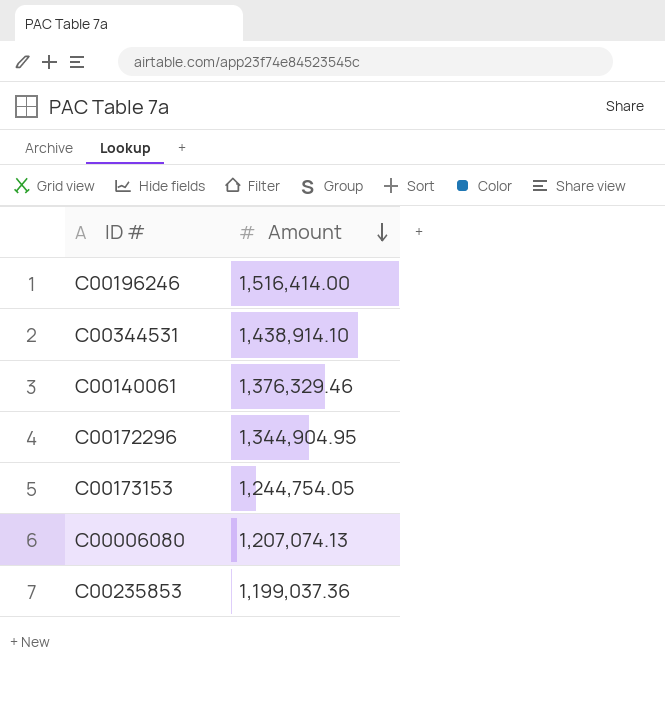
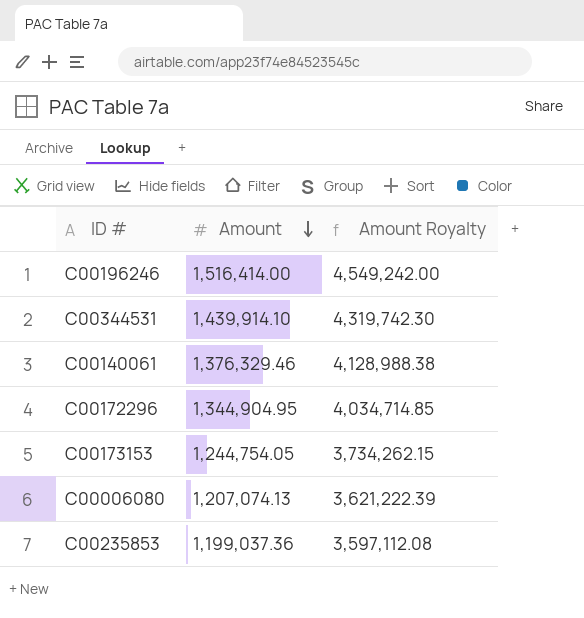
column Amount Royalty | formula: none -> [Amount] * 3
C00344531 | Amount: 1,438,914.10 -> 1,439,914.10

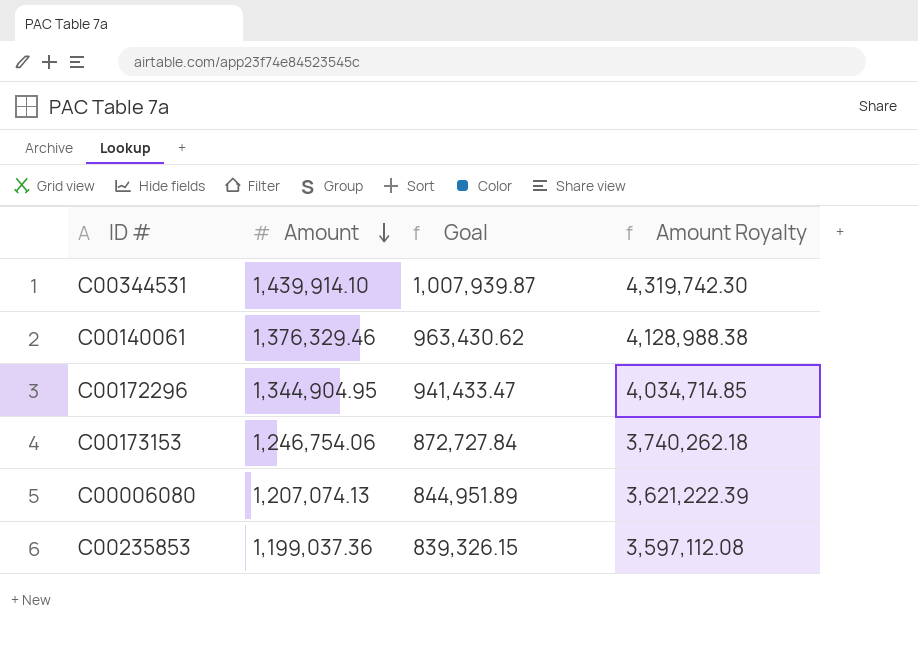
column Goal | formula: none -> [Amount] * 0.7
row C00196246: 1,516,414.00 | 4,549,242.00 -> none
C00173153 | Amount: 1,244,754.05 -> 1,246,754.06
C00173153 | Amount Royalty: 3,734,262.15 -> 3,740,262.18

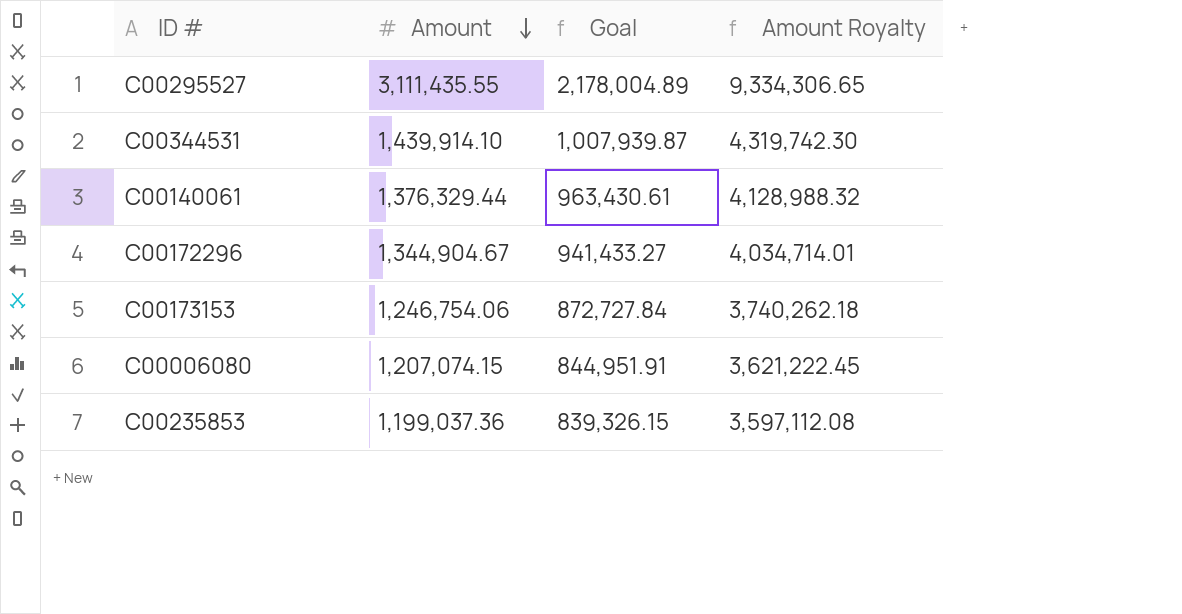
row C00295527: none -> 3,111,435.55 | 2,178,004.89 | 9,334,306.65
C00140061 | Amount: 1,376,329.46 -> 1,376,329.44
C00140061 | Goal: 963,430.62 -> 963,430.61
C00140061 | Amount Royalty: 4,128,988.38 -> 4,128,988.32
C00172296 | Amount: 1,344,904.95 -> 1,344,904.67
C00172296 | Goal: 941,433.47 -> 941,433.27
C00172296 | Amount Royalty: 4,034,714.85 -> 4,034,714.01
C00006080 | Amount: 1,207,074.13 -> 1,207,074.15
C00006080 | Goal: 844,951.89 -> 844,951.91
C00006080 | Amount Royalty: 3,621,222.39 -> 3,621,222.45

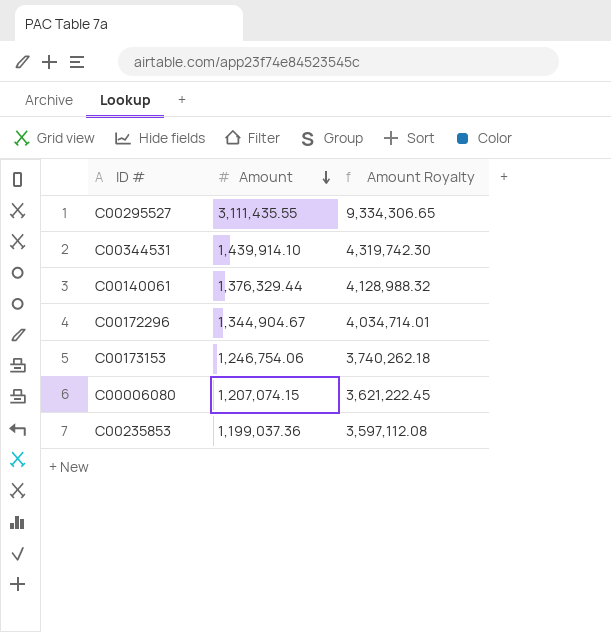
column Goal | formula: [Amount] * 0.7 -> none

